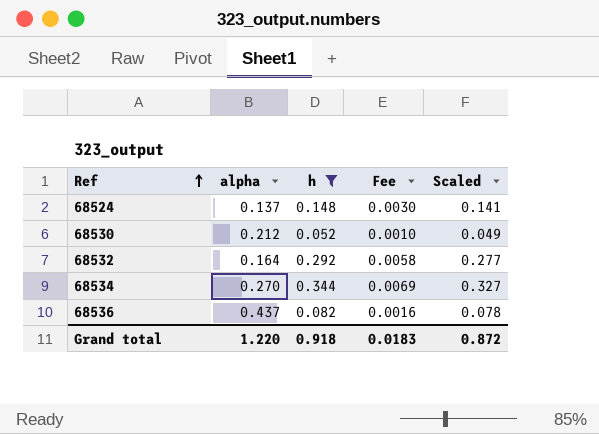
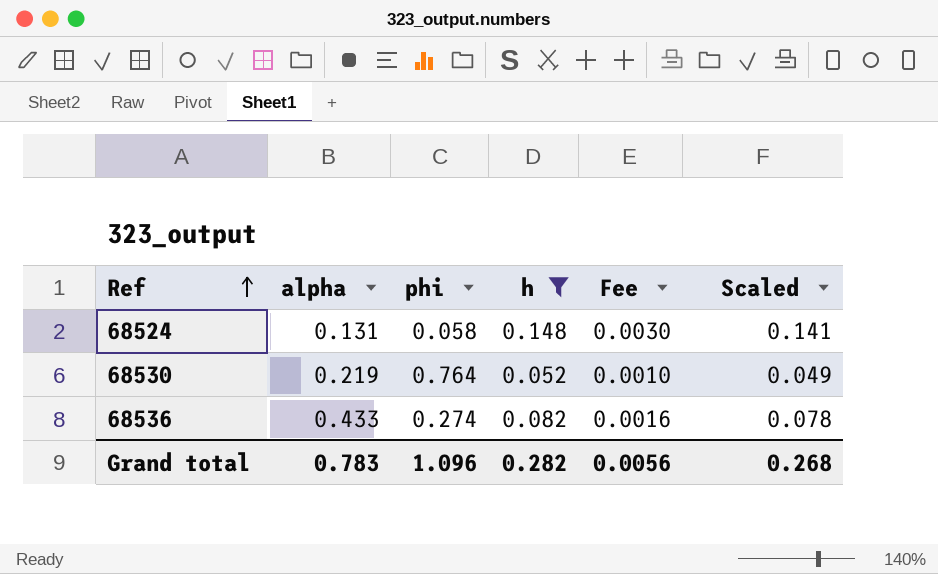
column phi | position: none -> 3
row 68532: 0.164 | 0.292 | 0.0058 | 0.277 -> none
row 68534: 0.270 | 0.344 | 0.0069 | 0.327 -> none
68524 | alpha: 0.137 -> 0.131
68530 | alpha: 0.212 -> 0.219
68536 | alpha: 0.437 -> 0.433
Grand total | alpha: 1.220 -> 0.783
Grand total | h: 0.918 -> 0.282
Grand total | Fee: 0.0183 -> 0.0056
Grand total | Scaled: 0.872 -> 0.268

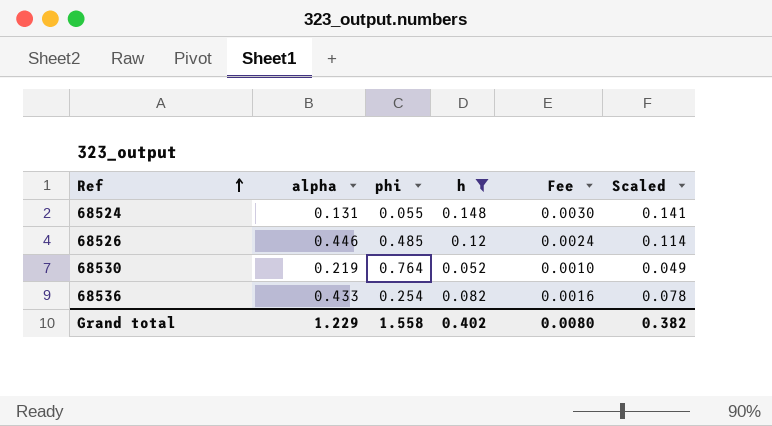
68524 | phi: 0.058 -> 0.055
row 68526: none -> 0.446 | 0.485 | 0.12 | 0.0024 | 0.114
68536 | phi: 0.274 -> 0.254
Grand total | alpha: 0.783 -> 1.229
Grand total | phi: 1.096 -> 1.558
Grand total | h: 0.282 -> 0.402
Grand total | Fee: 0.0056 -> 0.0080
Grand total | Scaled: 0.268 -> 0.382

